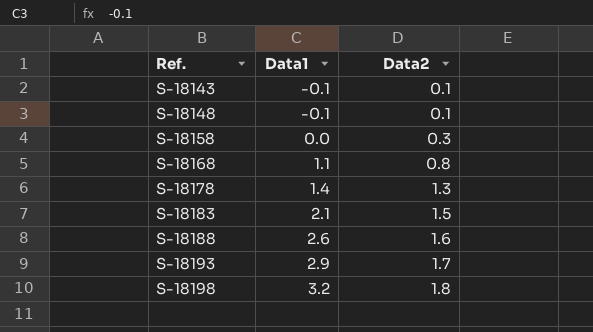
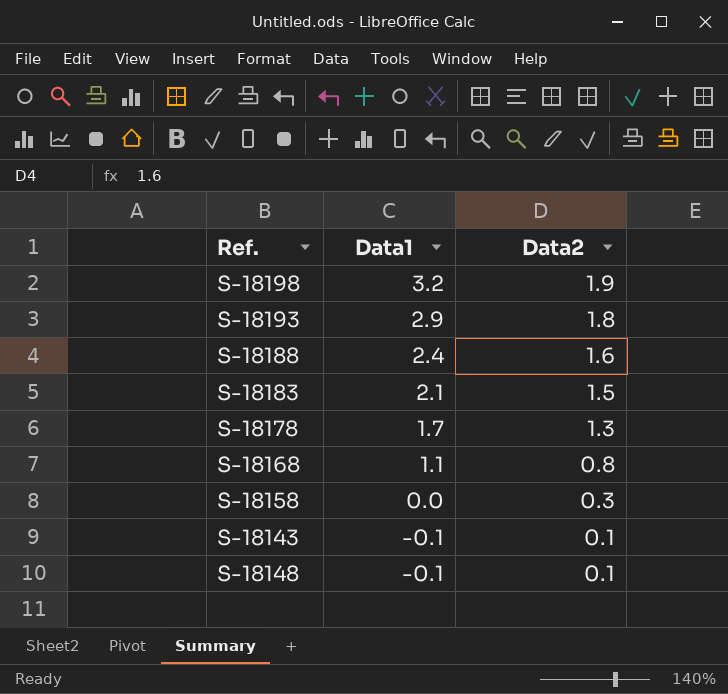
row order: Ref. ascending -> Data1 descending
S-18198 | Data2: 1.8 -> 1.9
S-18193 | Data2: 1.7 -> 1.8
S-18188 | Data1: 2.6 -> 2.4
S-18178 | Data1: 1.4 -> 1.7

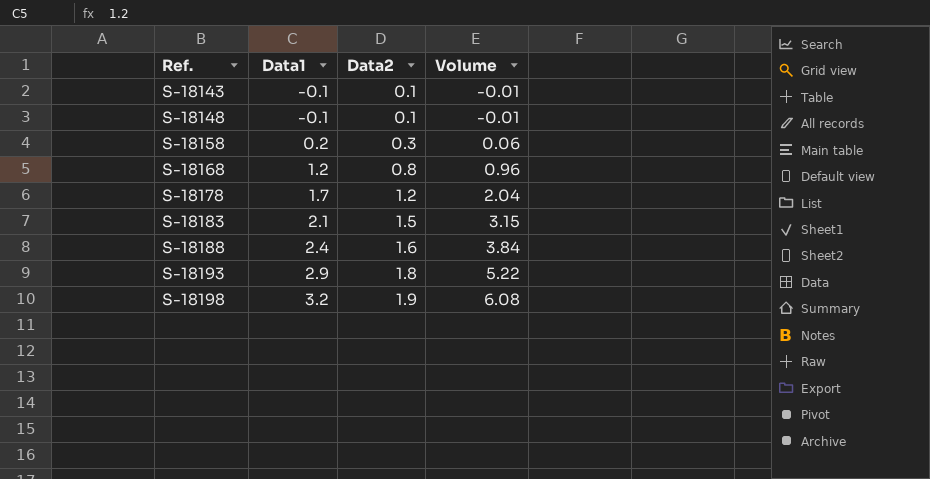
row order: Data1 descending -> Ref. ascending
column Volume | formula: none -> [Data1] * [Data2]
S-18158 | Data1: 0.0 -> 0.2
S-18168 | Data1: 1.1 -> 1.2
S-18178 | Data2: 1.3 -> 1.2

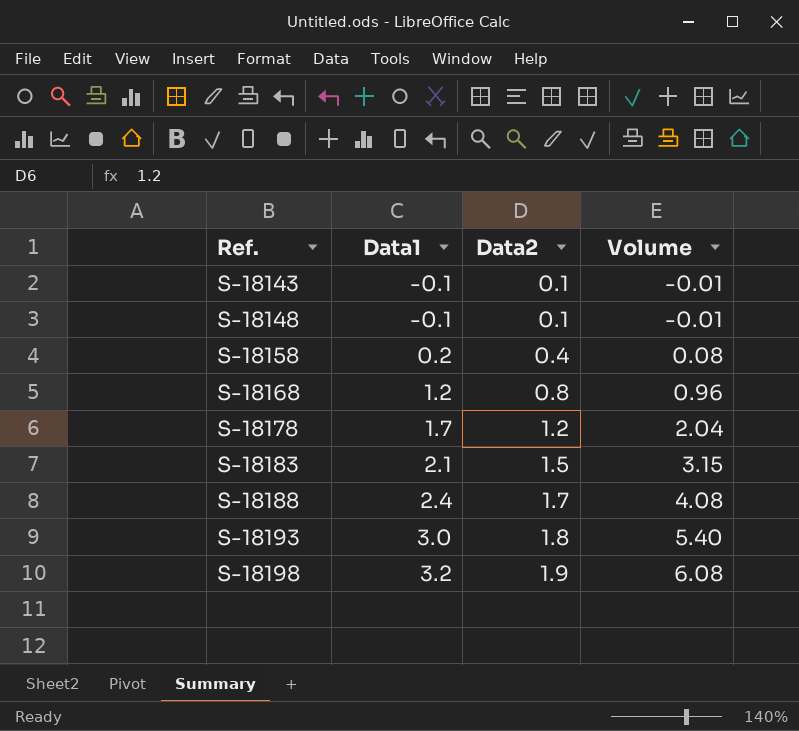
S-18158 | Data2: 0.3 -> 0.4
S-18158 | Volume: 0.06 -> 0.08
S-18188 | Data2: 1.6 -> 1.7
S-18188 | Volume: 3.84 -> 4.08
S-18193 | Data1: 2.9 -> 3.0
S-18193 | Volume: 5.22 -> 5.40

